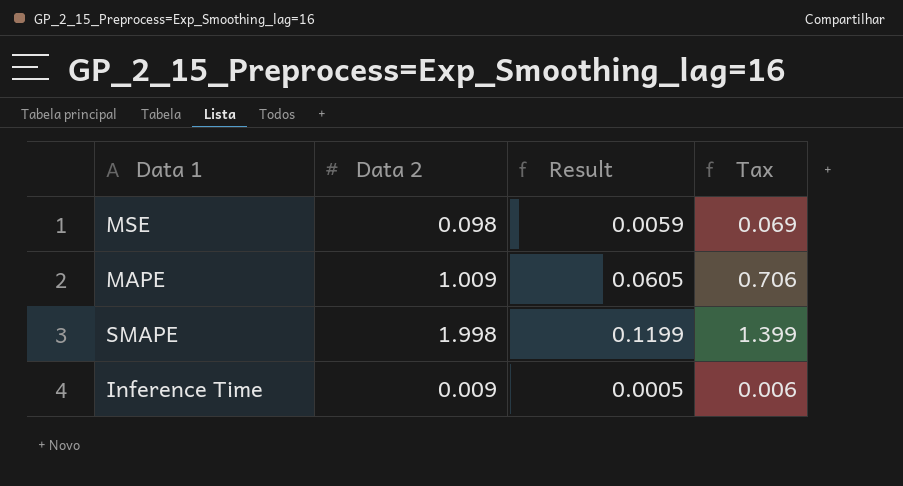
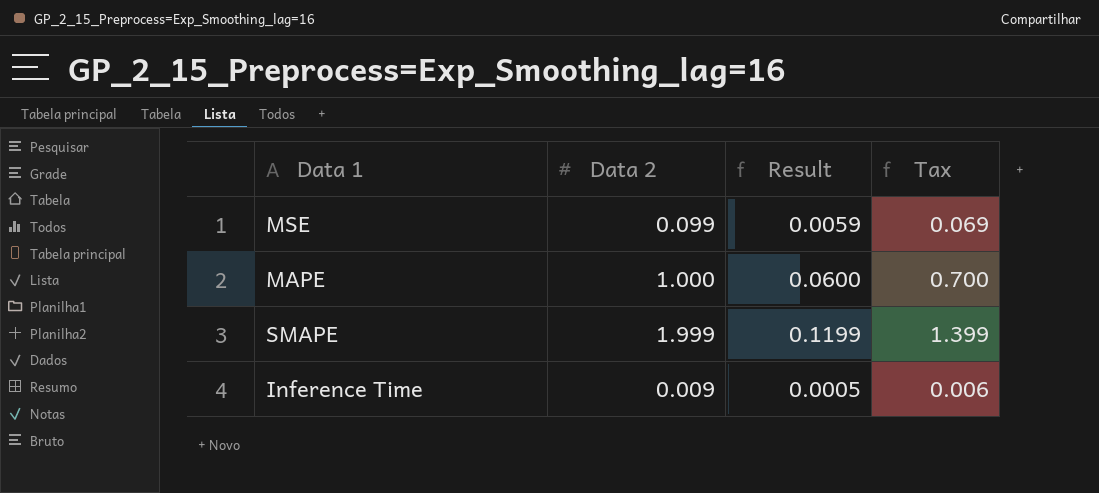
MSE | Data 2: 0.098 -> 0.099
MAPE | Data 2: 1.009 -> 1.000
MAPE | Result: 0.0605 -> 0.0600
MAPE | Tax: 0.706 -> 0.700
SMAPE | Data 2: 1.998 -> 1.999

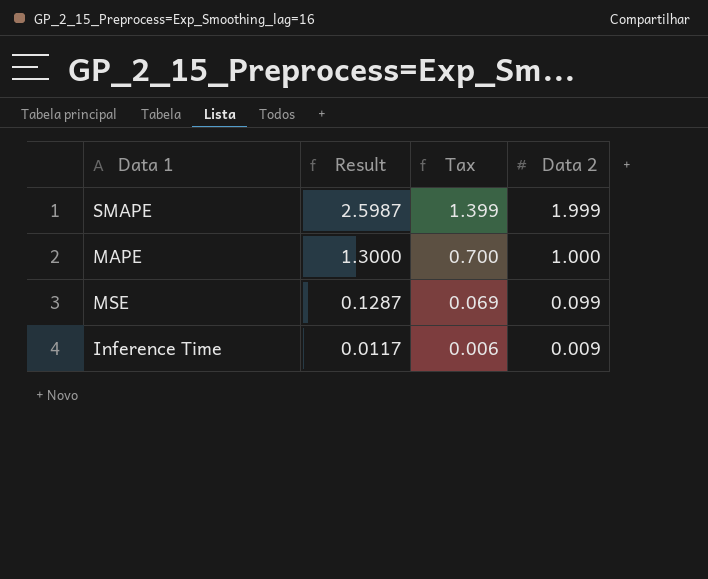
row order: none -> Result descending
column Result | formula: [Data 2] * 0.06 -> [Data 2] * 1.3
column Data 2 | position: 2 -> 4

